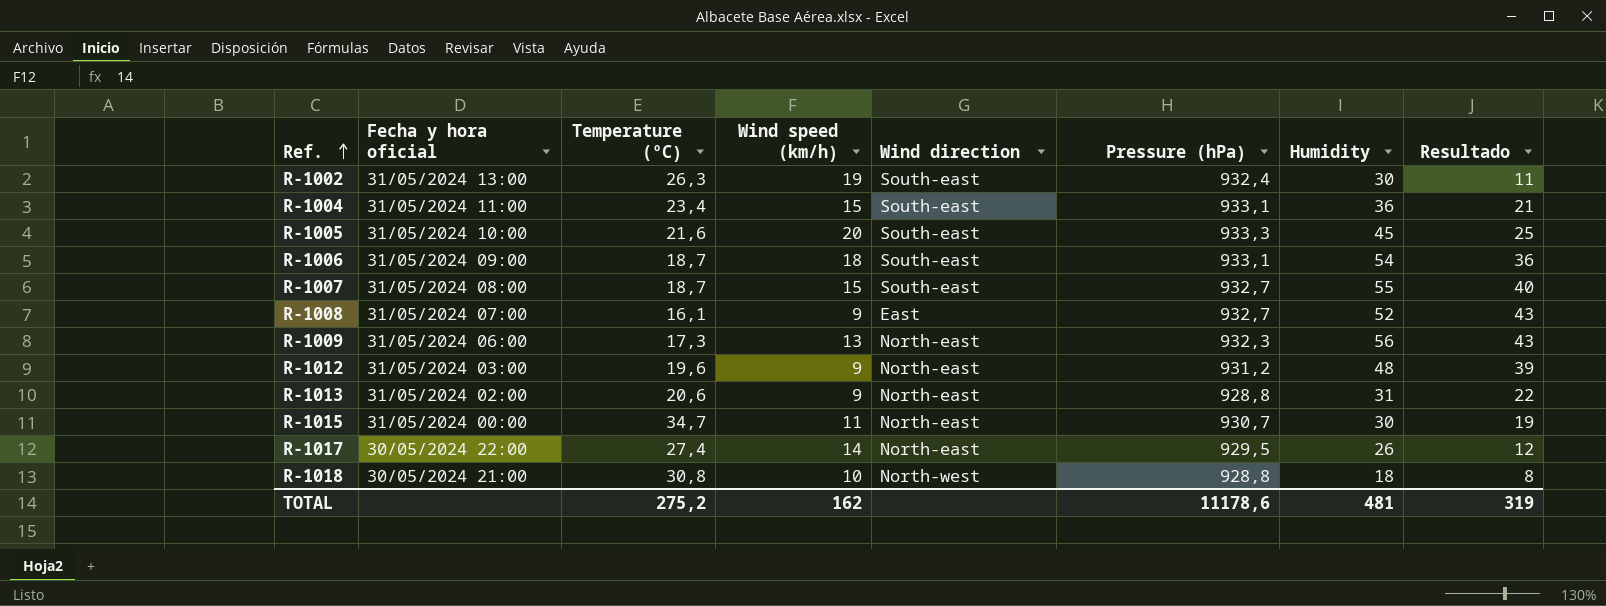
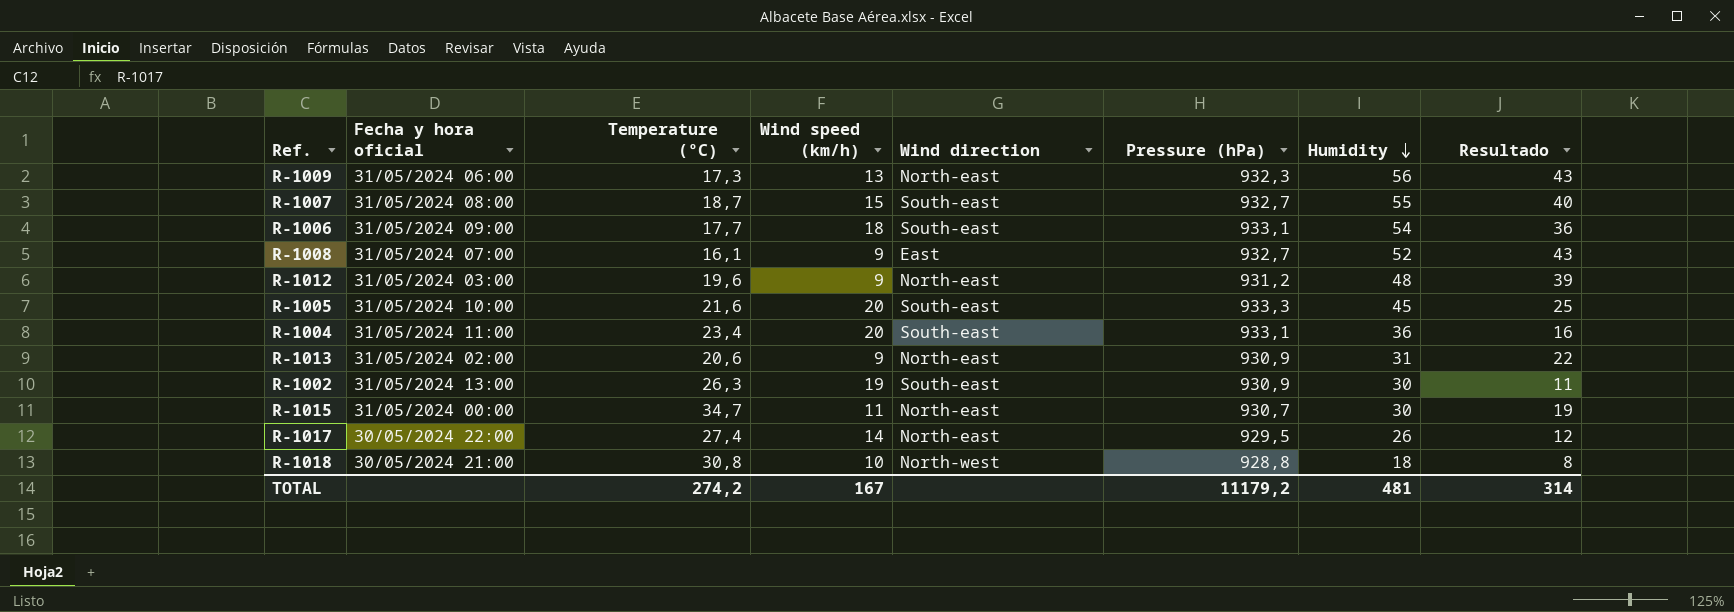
row order: Ref. ascending -> Humidity descending
R-1006 | Temperature (ºC): 18,7 -> 17,7
R-1004 | Wind speed (km/h): 15 -> 20
R-1004 | Resultado: 21 -> 16
R-1013 | Pressure (hPa): 928,8 -> 930,9
R-1002 | Pressure (hPa): 932,4 -> 930,9
TOTAL | Temperature (ºC): 275,2 -> 274,2
TOTAL | Wind speed (km/h): 162 -> 167
TOTAL | Pressure (hPa): 11178,6 -> 11179,2
TOTAL | Resultado: 319 -> 314

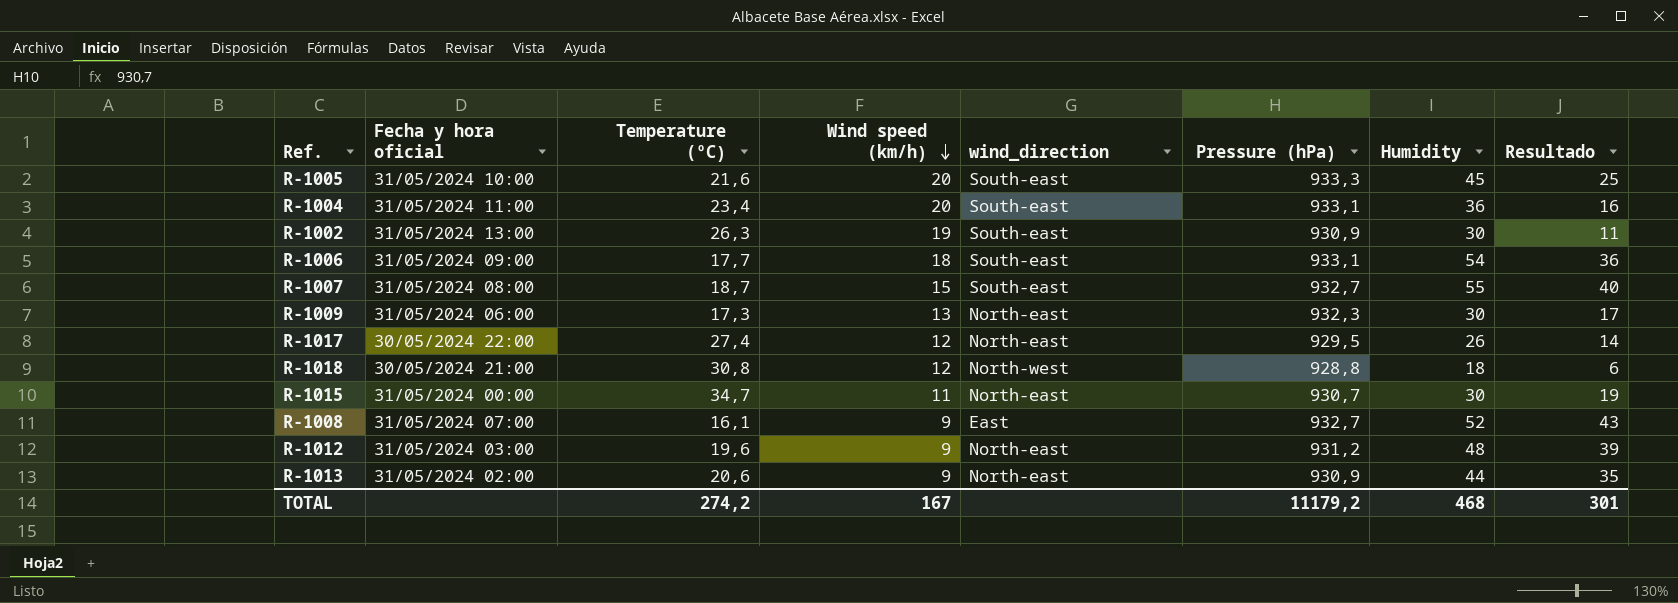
row order: Humidity descending -> Wind speed (km/h) descending
column name: Wind direction -> wind_direction
R-1009 | Humidity: 56 -> 30
R-1009 | Resultado: 43 -> 17
R-1017 | Wind speed (km/h): 14 -> 12
R-1017 | Resultado: 12 -> 14
R-1018 | Wind speed (km/h): 10 -> 12
R-1018 | Resultado: 8 -> 6
R-1013 | Humidity: 31 -> 44
R-1013 | Resultado: 22 -> 35
TOTAL | Humidity: 481 -> 468
TOTAL | Resultado: 314 -> 301

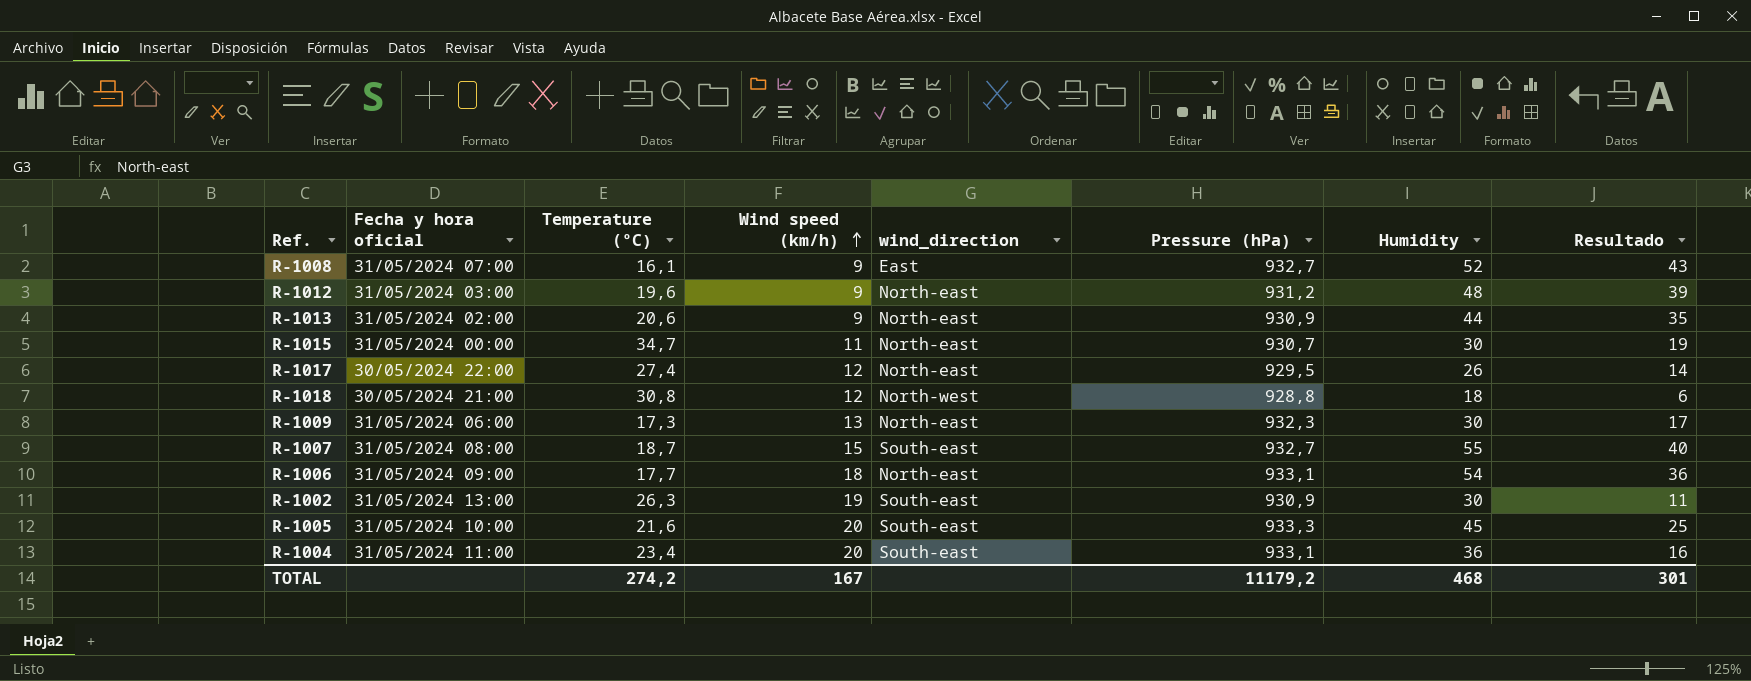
row order: Wind speed (km/h) descending -> Wind speed (km/h) ascending
R-1006 | wind_direction: South-east -> North-east

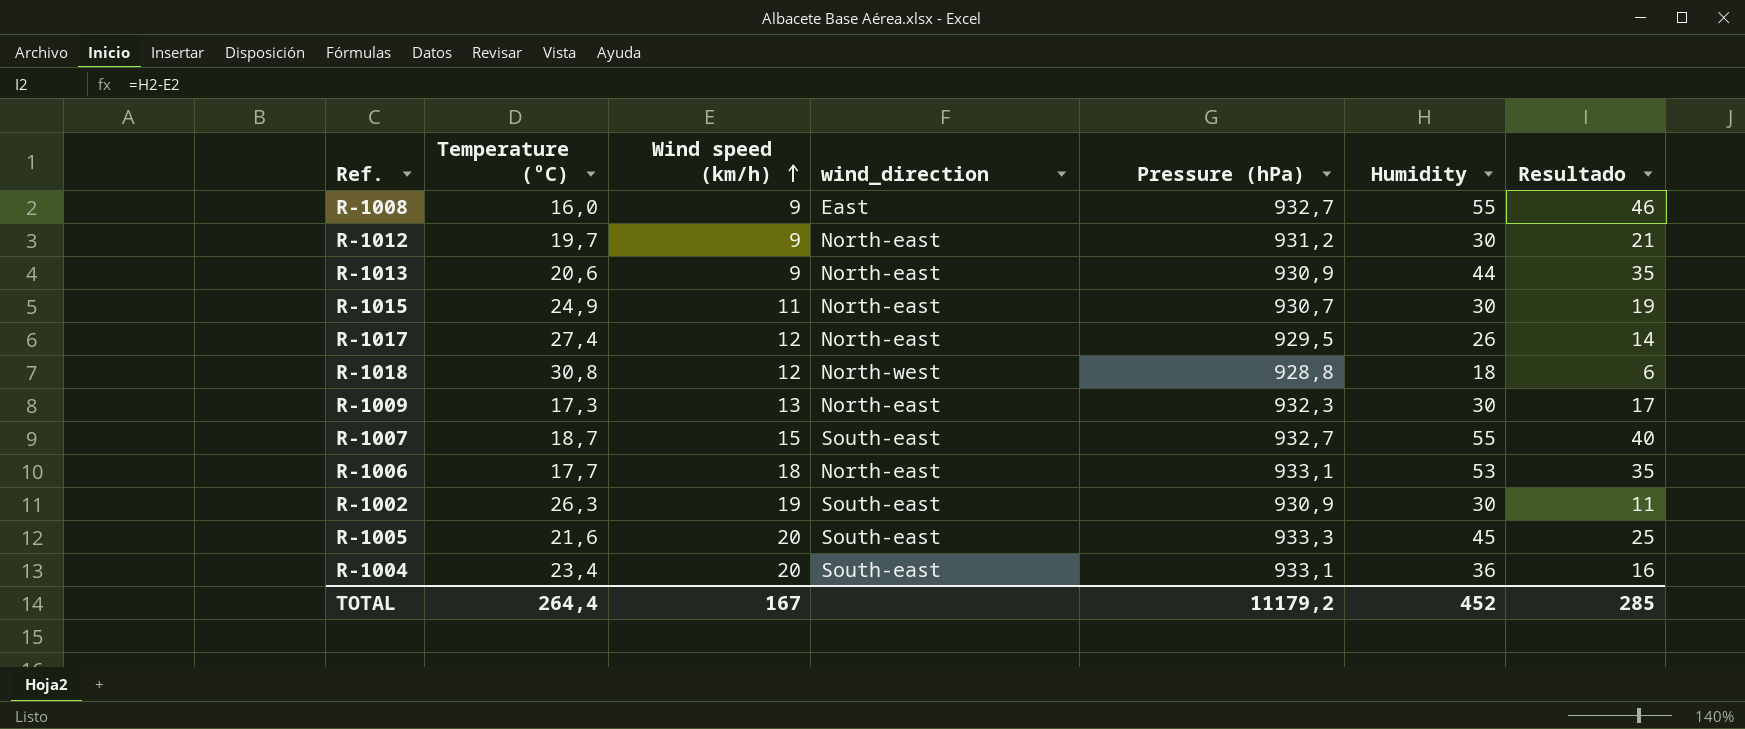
column Fecha y hora oficial | position: 2 -> none
R-1008 | Temperature (ºC): 16,1 -> 16,0
R-1008 | Humidity: 52 -> 55
R-1008 | Resultado: 43 -> 46
R-1012 | Temperature (ºC): 19,6 -> 19,7
R-1012 | Humidity: 48 -> 30
R-1012 | Resultado: 39 -> 21
R-1015 | Temperature (ºC): 34,7 -> 24,9
R-1006 | Humidity: 54 -> 53
R-1006 | Resultado: 36 -> 35
TOTAL | Temperature (ºC): 274,2 -> 264,4
TOTAL | Humidity: 468 -> 452
TOTAL | Resultado: 301 -> 285

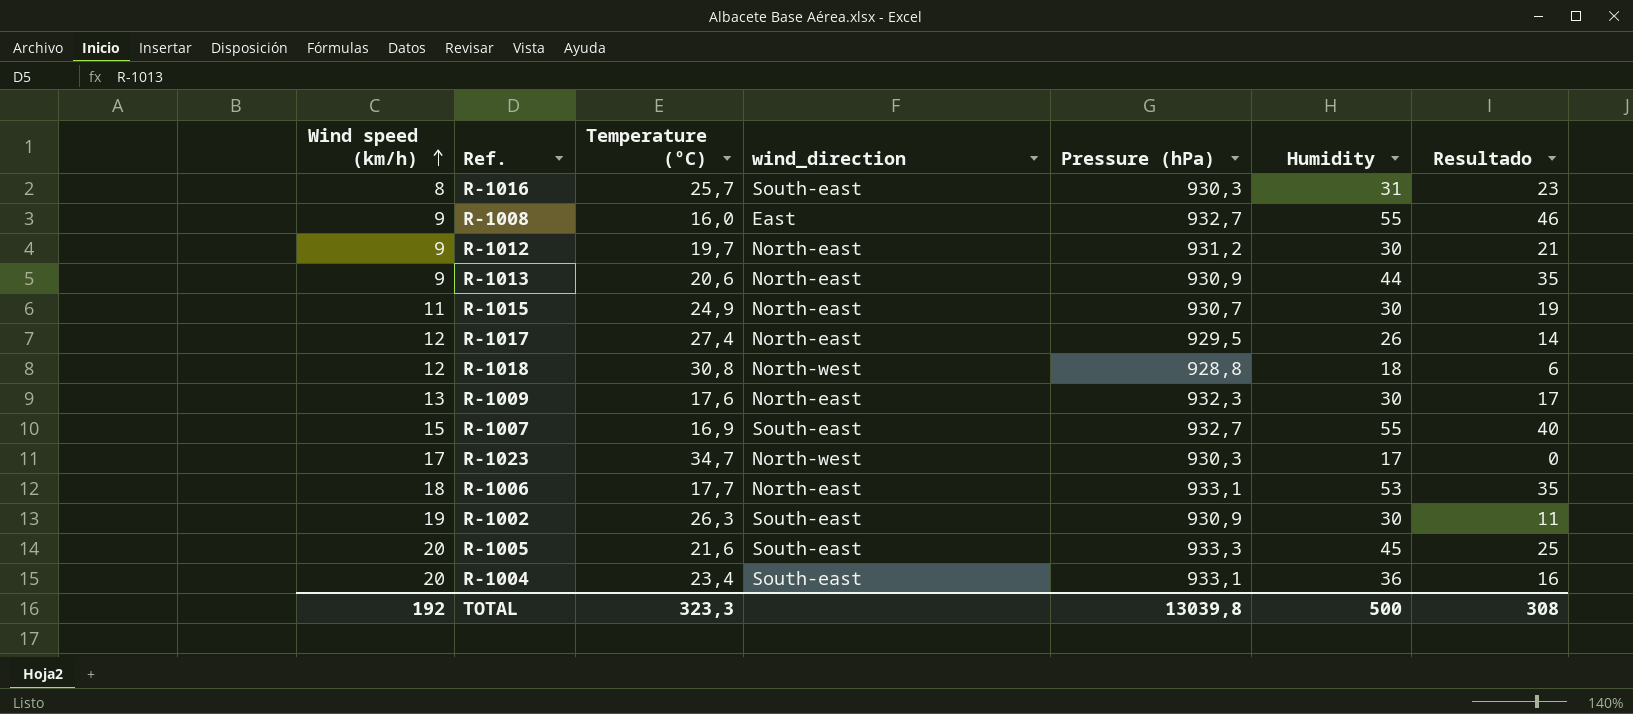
column Wind speed (km/h) | position: 3 -> 1
row R-1016: none -> 8 | 25,7 | South-east | 930,3 | 31 | 23
R-1009 | Temperature (ºC): 17,3 -> 17,6
R-1007 | Temperature (ºC): 18,7 -> 16,9
row R-1023: none -> 17 | 34,7 | North-west | 930,3 | 17 | 0
TOTAL | Wind speed (km/h): 167 -> 192
TOTAL | Temperature (ºC): 264,4 -> 323,3
TOTAL | Pressure (hPa): 11179,2 -> 13039,8
TOTAL | Humidity: 452 -> 500
TOTAL | Resultado: 285 -> 308

